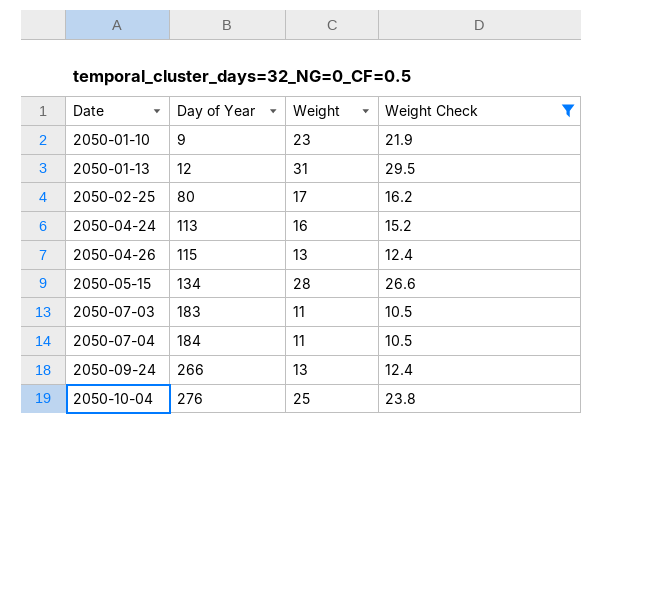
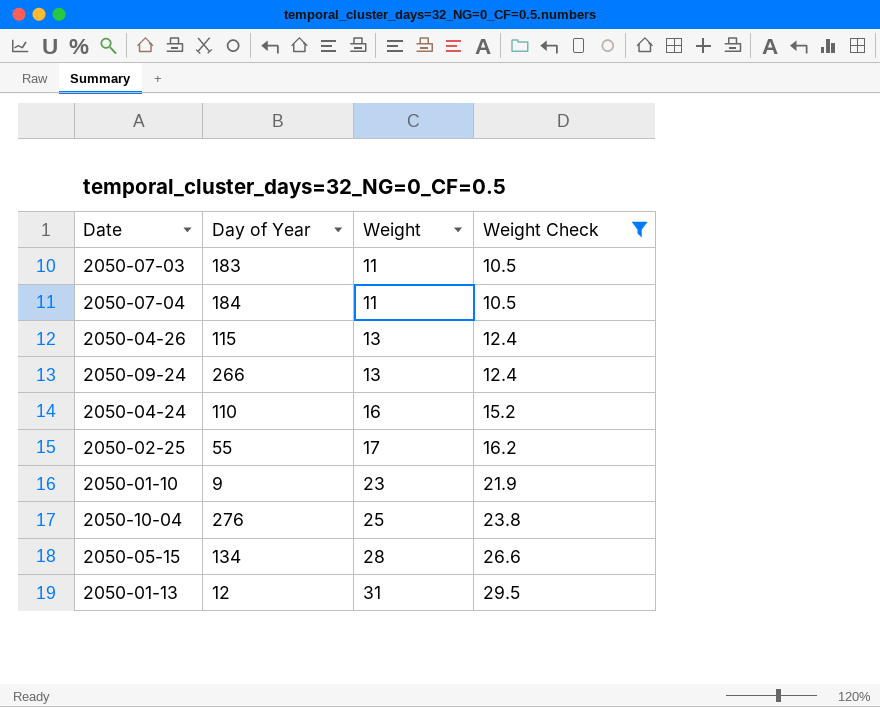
row order: Date ascending -> Weight ascending
2050-04-24 | Day of Year: 113 -> 110
2050-02-25 | Day of Year: 80 -> 55

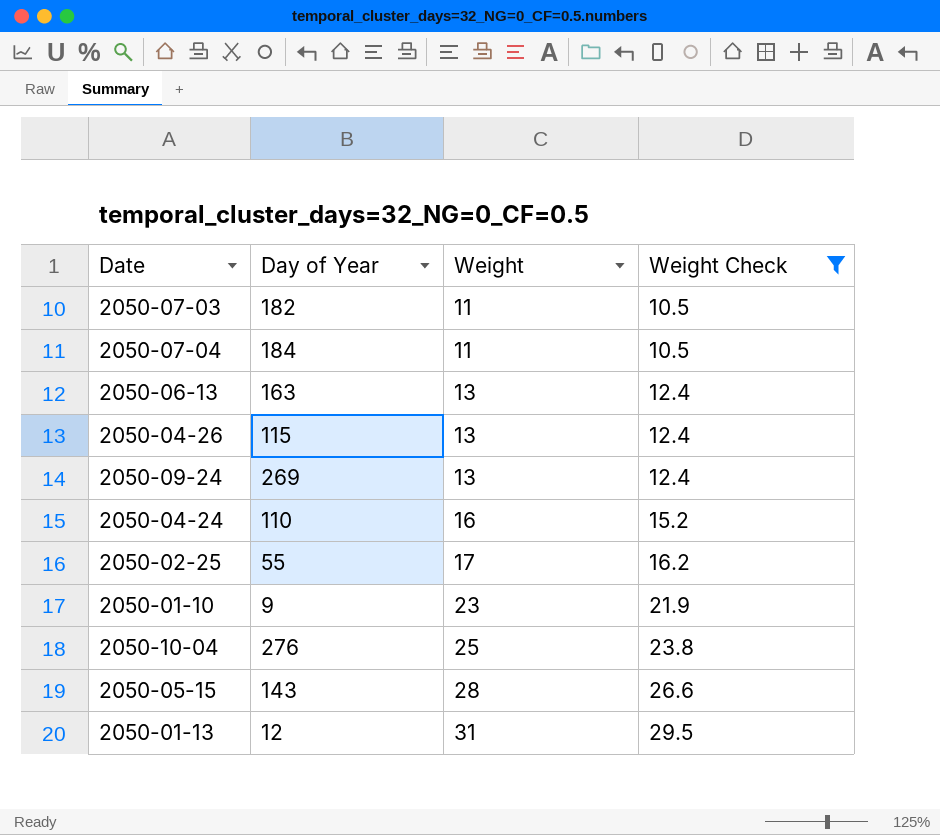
2050-07-03 | Day of Year: 183 -> 182
row 2050-06-13: none -> 163 | 13 | 12.4
2050-09-24 | Day of Year: 266 -> 269
2050-05-15 | Day of Year: 134 -> 143

